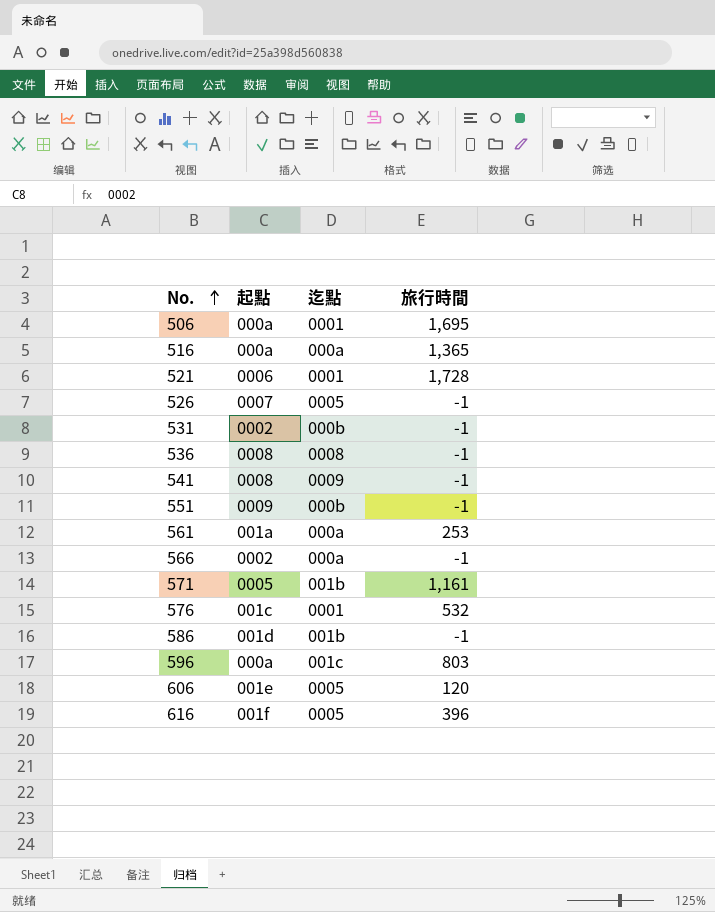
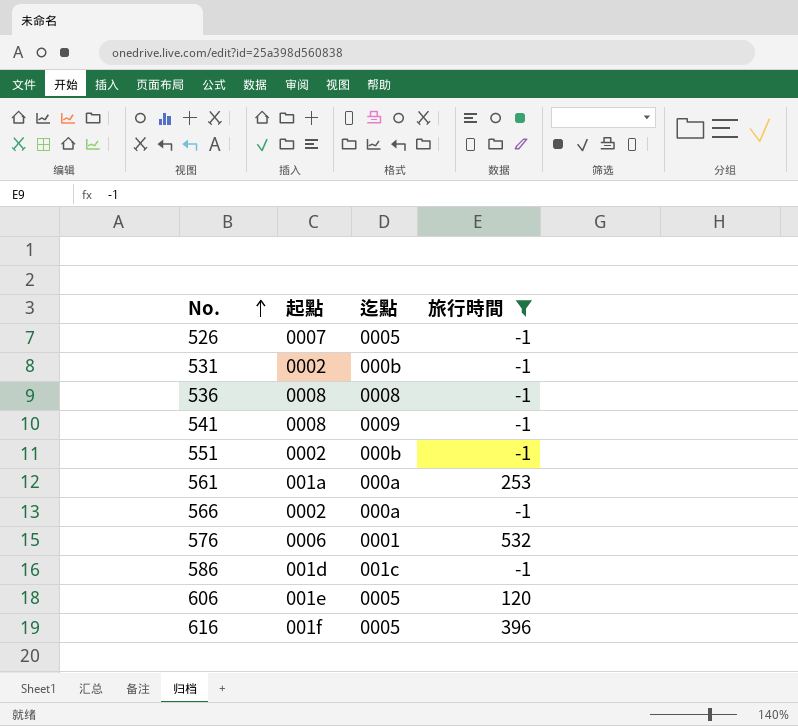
filter: none -> 旅行時間 <= 532
551 | 起點: 0009 -> 0002
576 | 起點: 001c -> 0006
586 | 迄點: 001b -> 001c

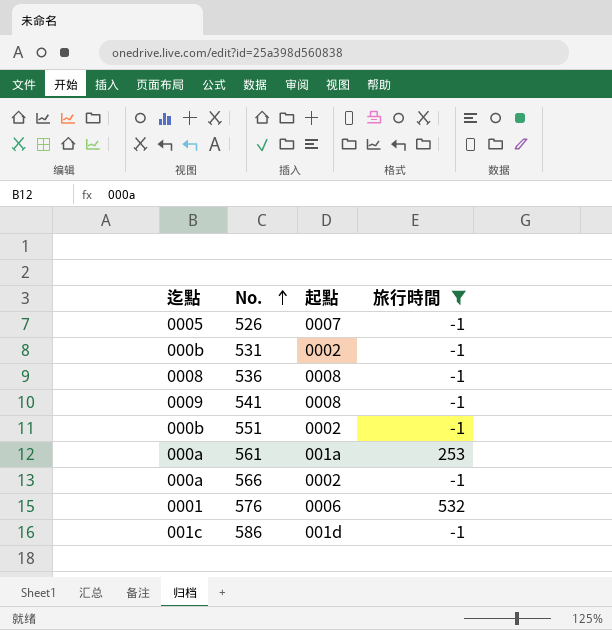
column 迄點 | position: 3 -> 1
row 606: 001e | 0005 | 120 -> none
row 616: 001f | 0005 | 396 -> none

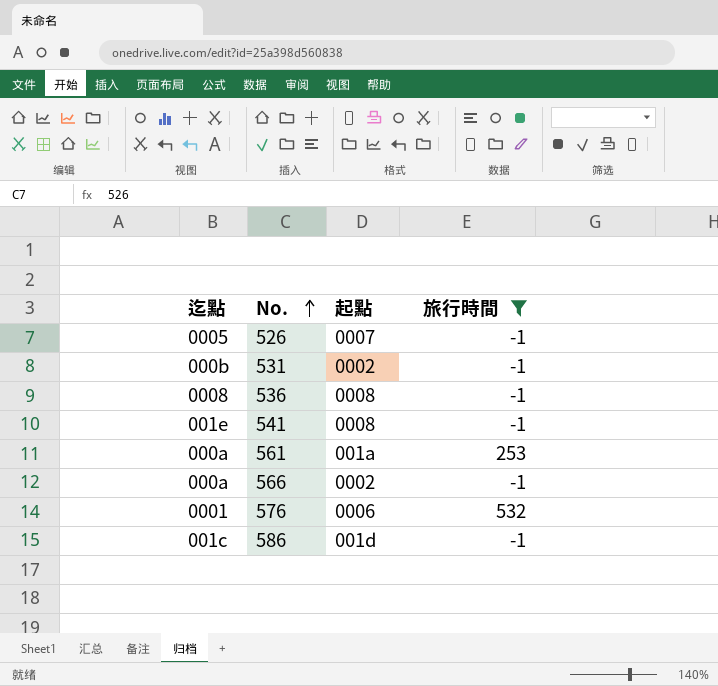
row 551: 000b | 0002 | -1 -> none
541 | 迄點: 0009 -> 001e

